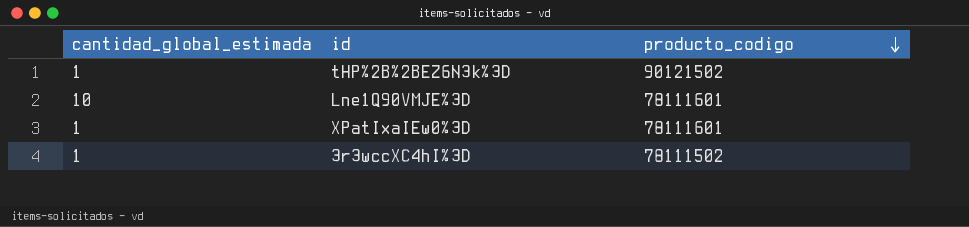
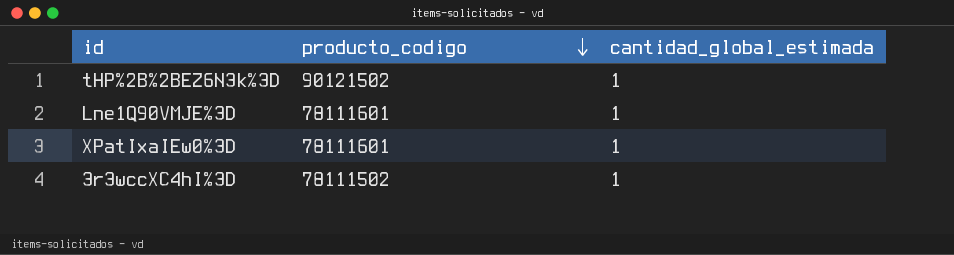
column cantidad_global_estimada | position: 1 -> 3
Lne1Q90VMJE%3D | cantidad_global_estimada: 10 -> 1

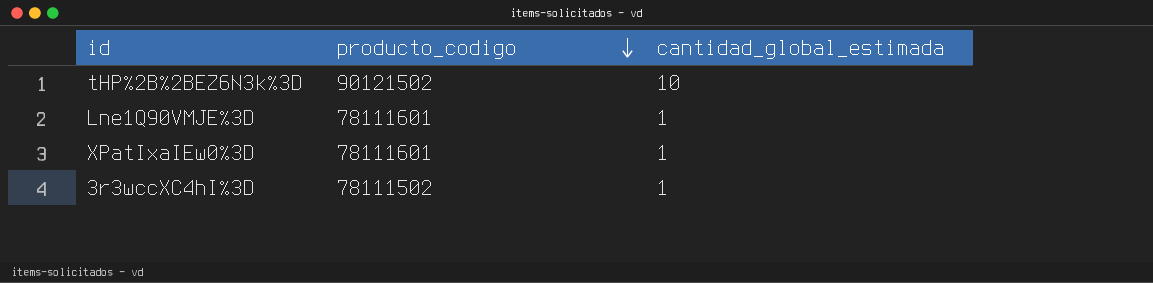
tHP%2B%2BEZ6N3k%3D | cantidad_global_estimada: 1 -> 10

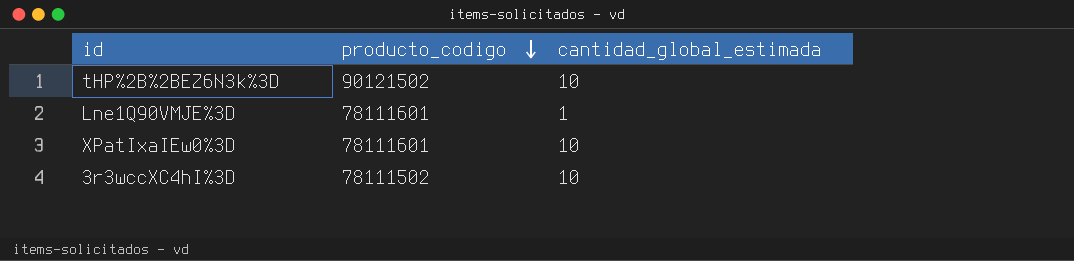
XPatIxaIEw0%3D | cantidad_global_estimada: 1 -> 10
3r3wccXC4hI%3D | cantidad_global_estimada: 1 -> 10

